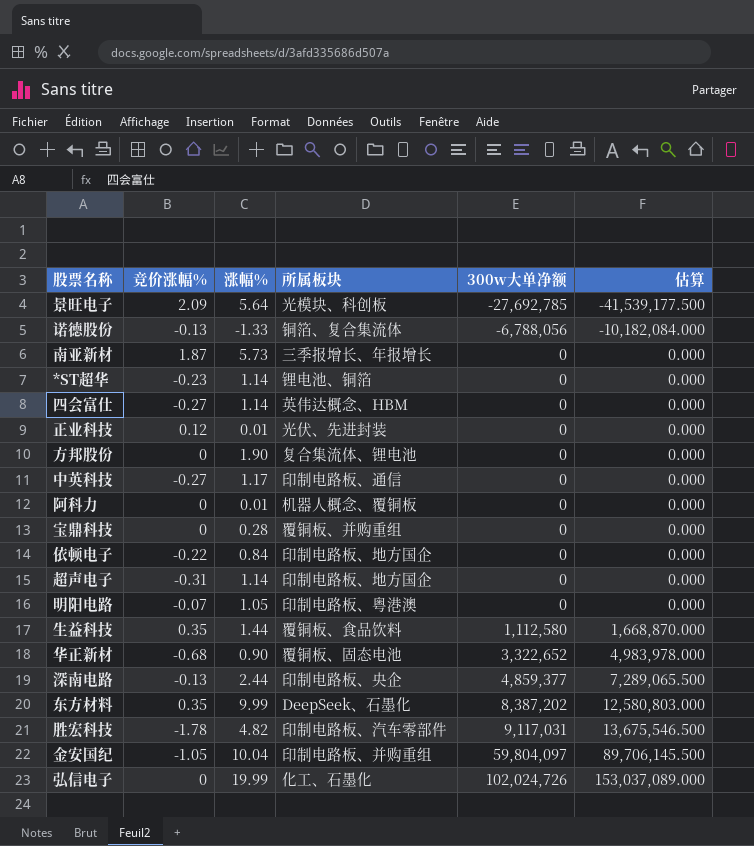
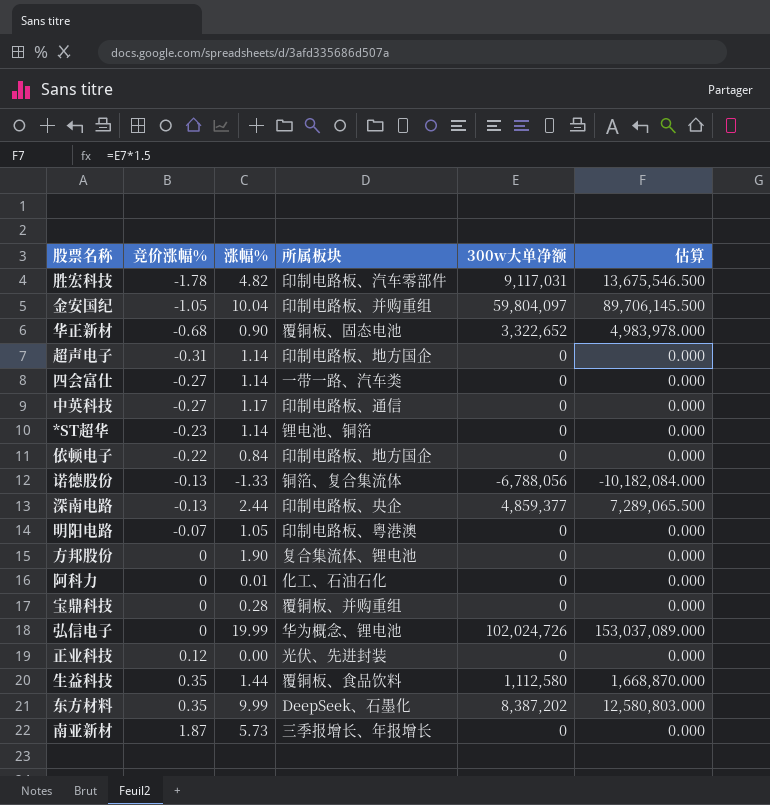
row order: 300w大单净额 ascending -> 竞价涨幅% ascending
row 景旺电子: 2.09 | 5.64 | 光模块、科创板 | -27,692,785 | -41,539,177.500 -> none
四会富仕 | 所属板块: 英伟达概念、HBM -> 一带一路、汽车类
阿科力 | 所属板块: 机器人概念、覆铜板 -> 化工、石油石化
弘信电子 | 所属板块: 化工、石墨化 -> 华为概念、锂电池
正业科技 | 涨幅%: 0.01 -> 0.00

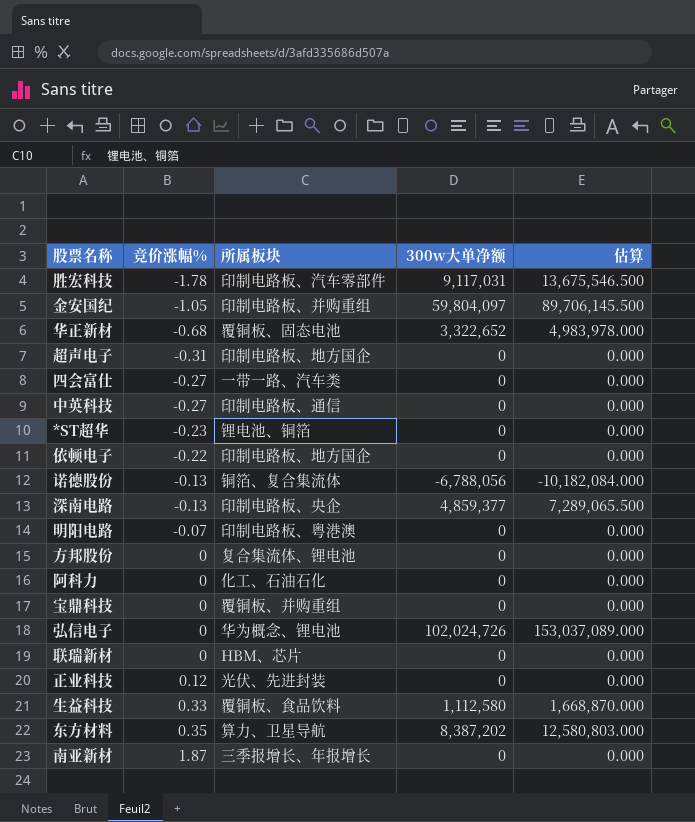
column 涨幅% | position: 3 -> none
row 联瑞新材: none -> 0 | HBM、芯片 | 0 | 0.000
生益科技 | 竞价涨幅%: 0.35 -> 0.33
东方材料 | 所属板块: DeepSeek、石墨化 -> 算力、卫星导航

